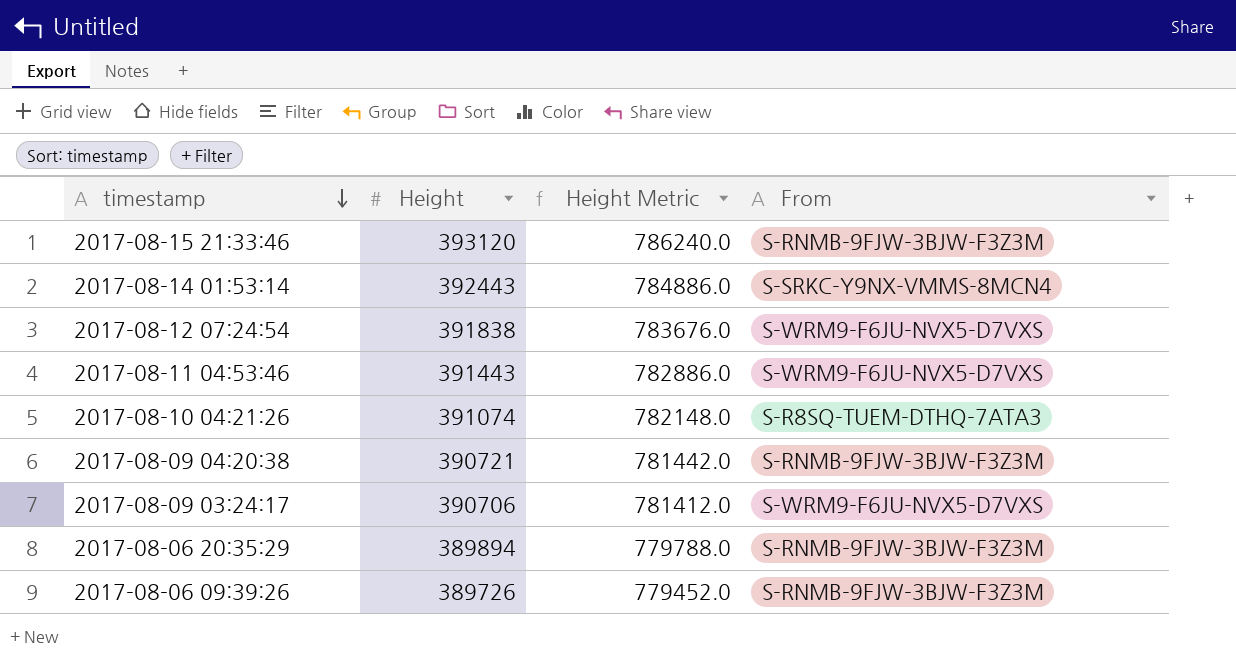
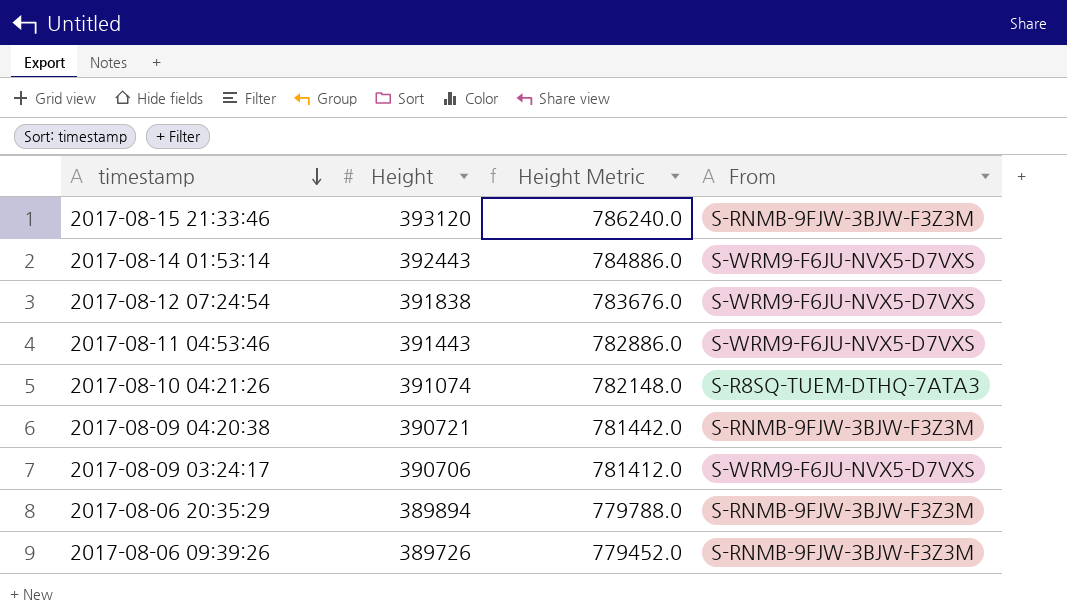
2017-08-14 01:53:14 | From: S-SRKC-Y9NX-VMMS-8MCN4 -> S-WRM9-F6JU-NVX5-D7VXS

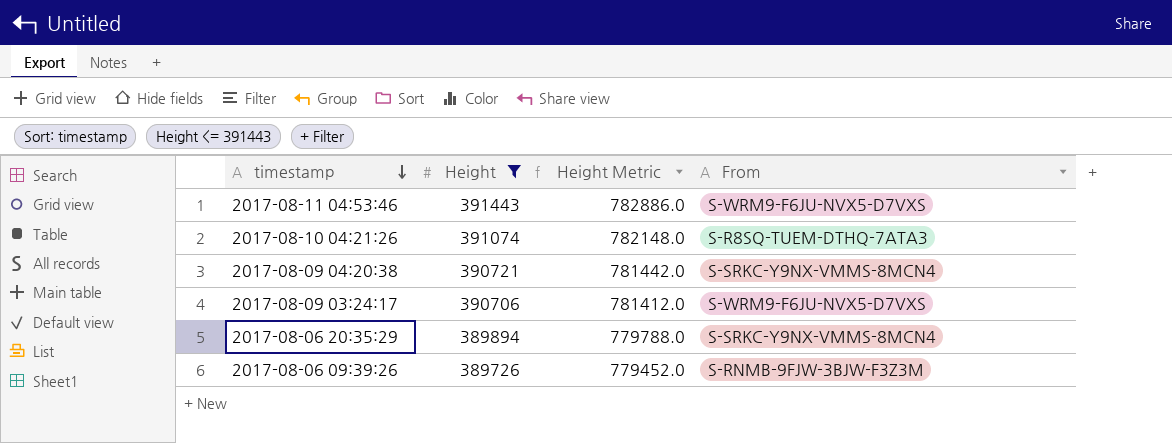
filter: none -> Height <= 391443
2017-08-09 04:20:38 | From: S-RNMB-9FJW-3BJW-F3Z3M -> S-SRKC-Y9NX-VMMS-8MCN4
2017-08-06 20:35:29 | From: S-RNMB-9FJW-3BJW-F3Z3M -> S-SRKC-Y9NX-VMMS-8MCN4

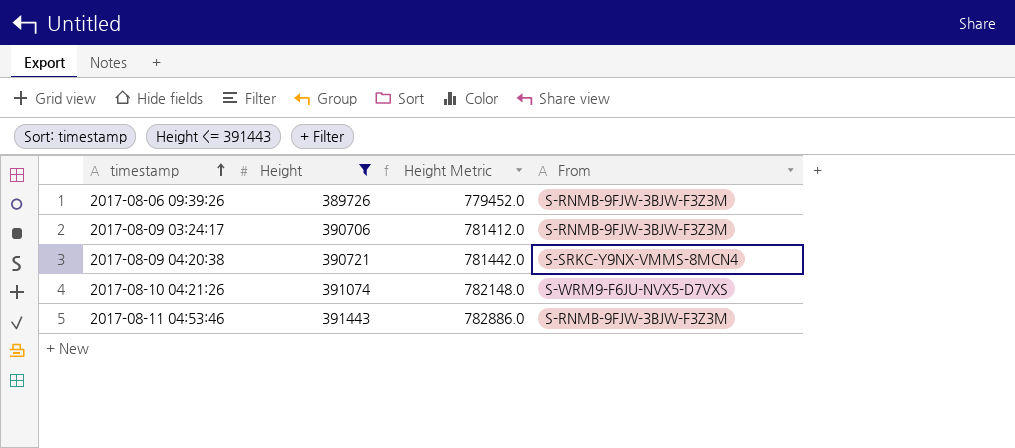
row order: timestamp descending -> timestamp ascending
row 2017-08-06 20:35:29: 389894 | 779788.0 | S-SRKC-Y9NX-VMMS-8MCN4 -> none
2017-08-09 03:24:17 | From: S-WRM9-F6JU-NVX5-D7VXS -> S-RNMB-9FJW-3BJW-F3Z3M
2017-08-10 04:21:26 | From: S-R8SQ-TUEM-DTHQ-7ATA3 -> S-WRM9-F6JU-NVX5-D7VXS
2017-08-11 04:53:46 | From: S-WRM9-F6JU-NVX5-D7VXS -> S-RNMB-9FJW-3BJW-F3Z3M

